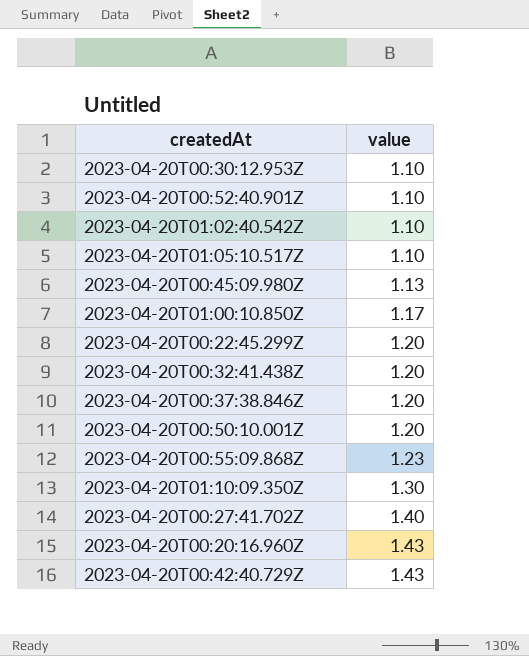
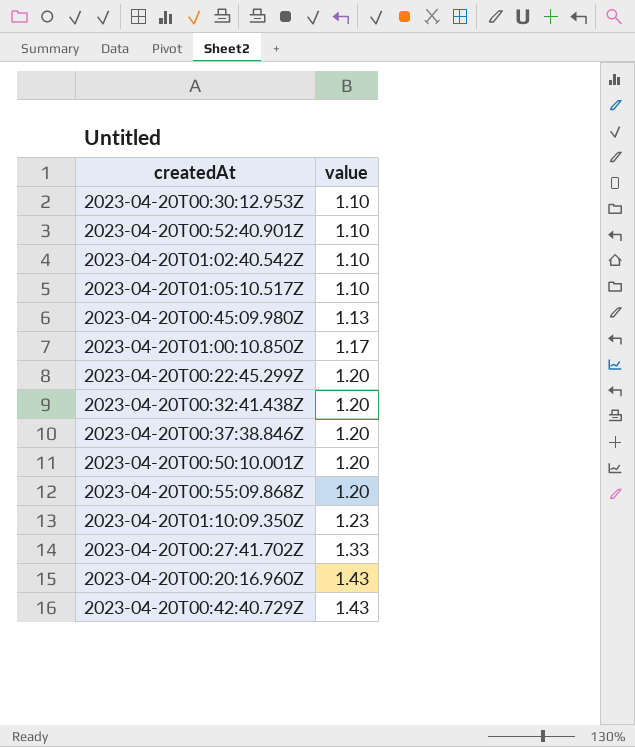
2023-04-20T00:55:09.868Z | value: 1.23 -> 1.20
2023-04-20T01:10:09.350Z | value: 1.30 -> 1.23
2023-04-20T00:27:41.702Z | value: 1.40 -> 1.33

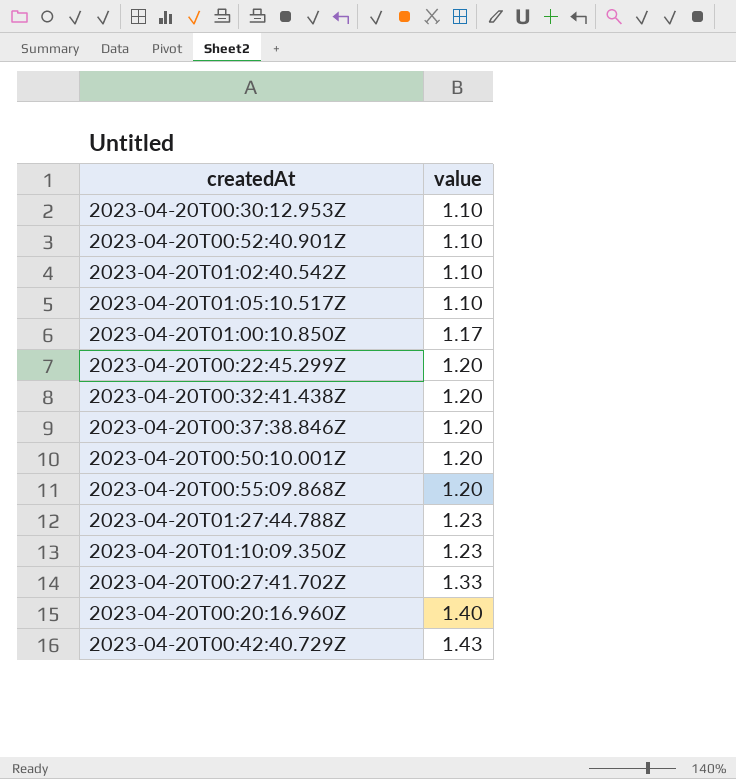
row 2023-04-20T00:45:09.980Z: 1.13 -> none
row 2023-04-20T01:27:44.788Z: none -> 1.23
2023-04-20T00:20:16.960Z | value: 1.43 -> 1.40

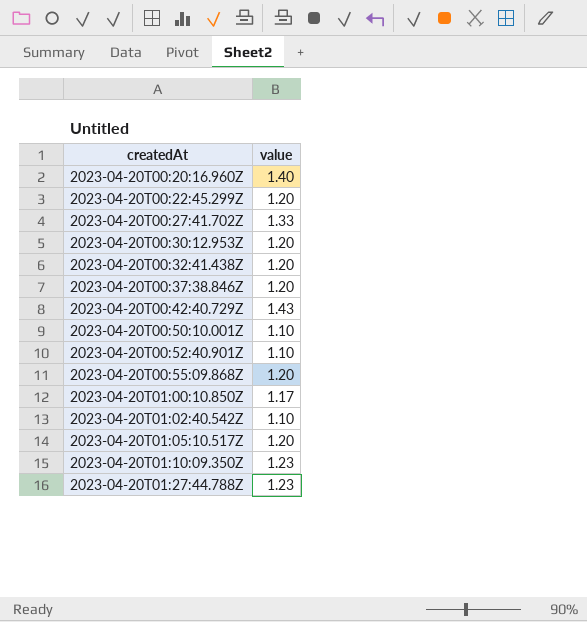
row order: value ascending -> createdAt ascending
2023-04-20T00:30:12.953Z | value: 1.10 -> 1.20
2023-04-20T00:50:10.001Z | value: 1.20 -> 1.10
2023-04-20T01:05:10.517Z | value: 1.10 -> 1.20

